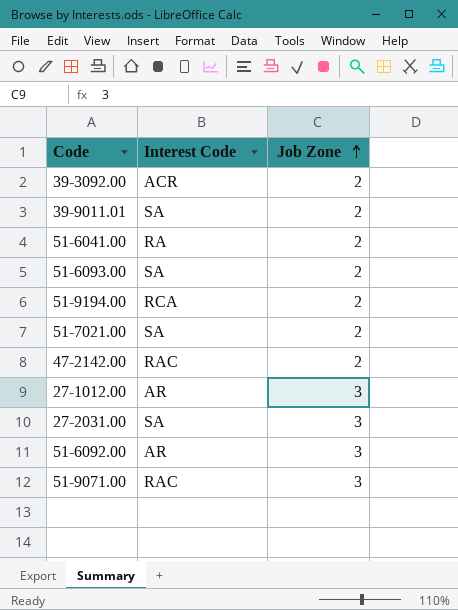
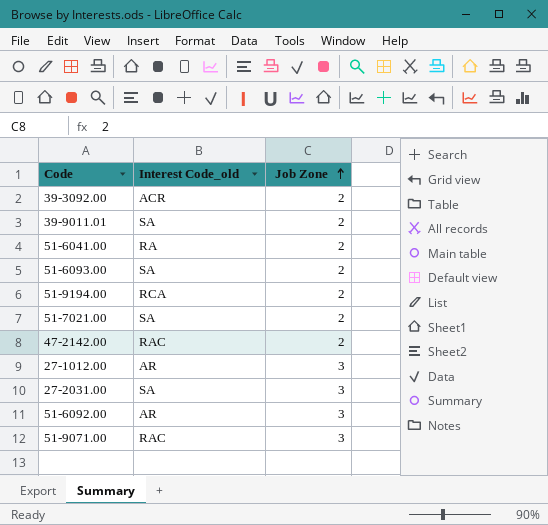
column name: Interest Code -> Interest Code_old

